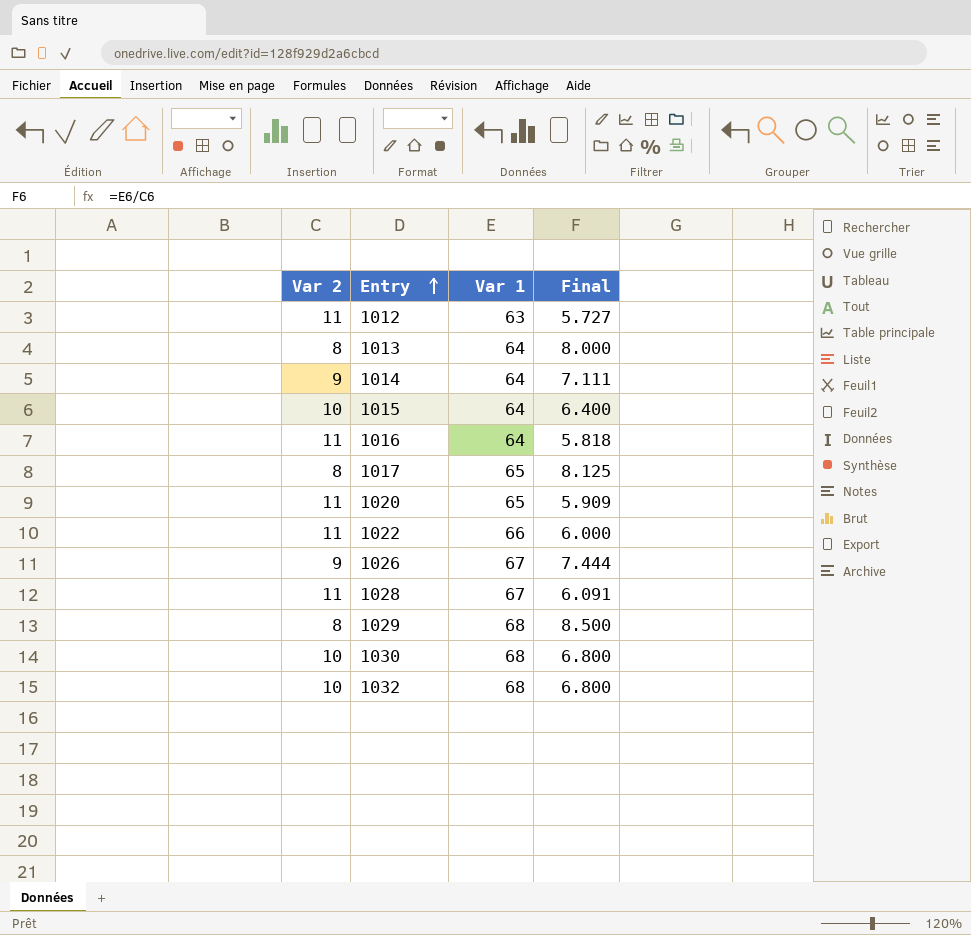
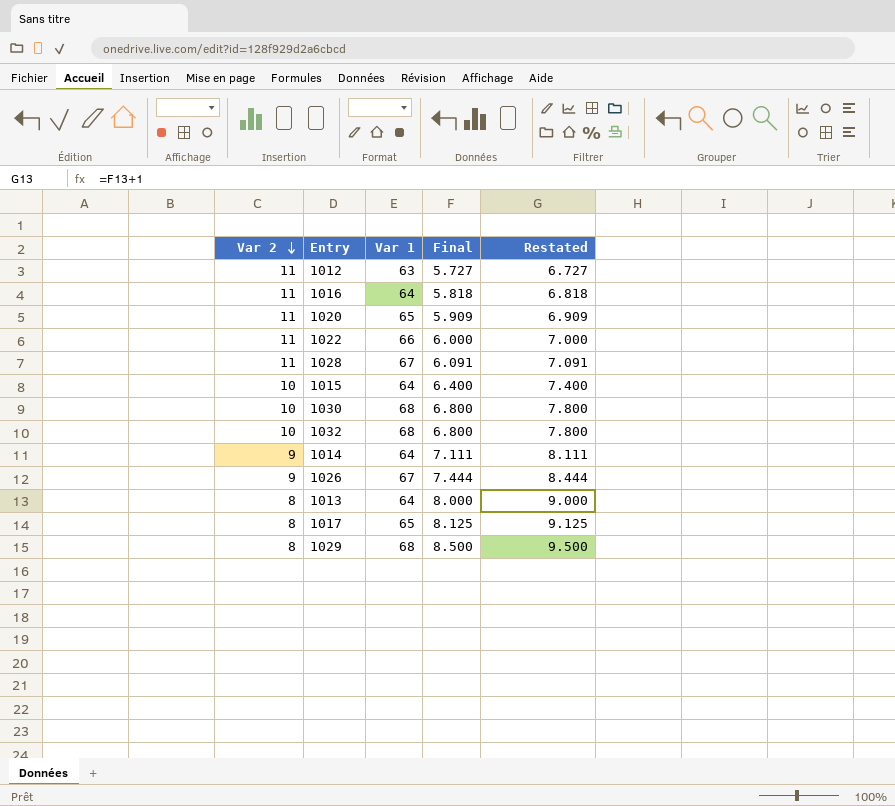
row order: Entry ascending -> Var 2 descending
column Restated | formula: none -> [Final] + 1

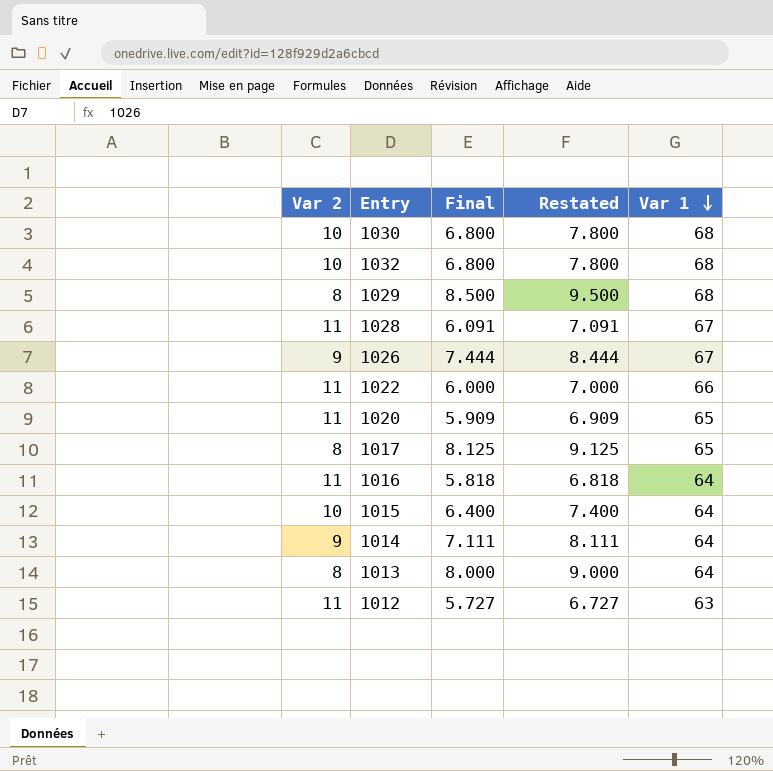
row order: Var 2 descending -> Var 1 descending
column Var 1 | position: 3 -> 5

